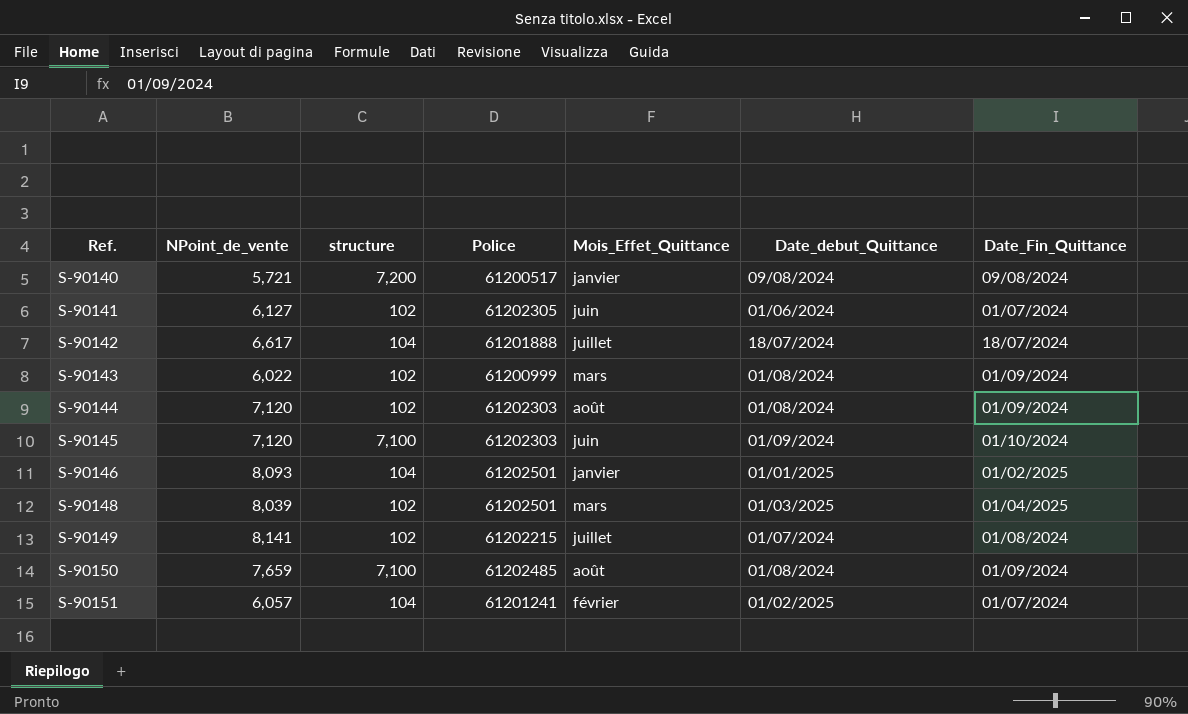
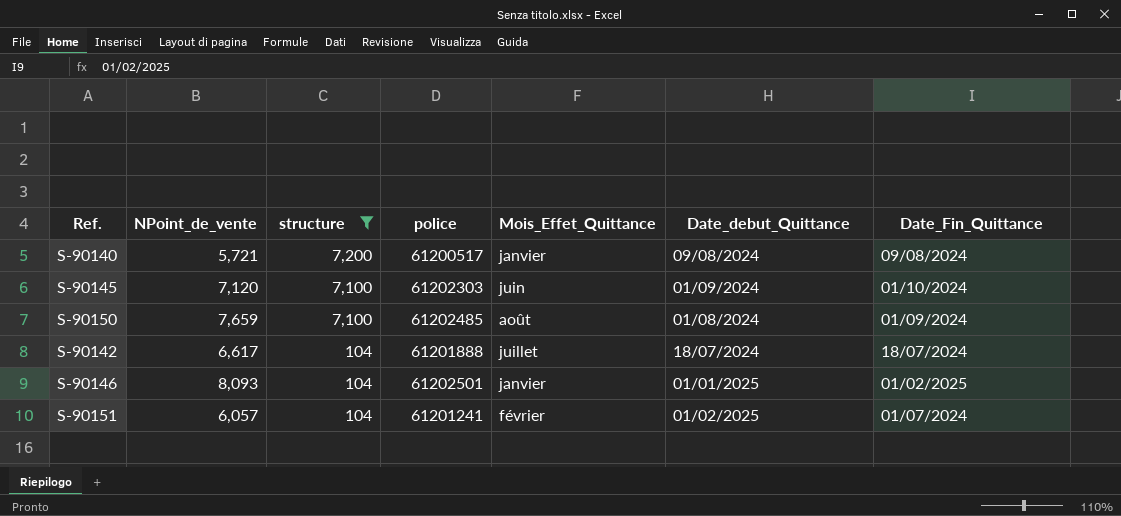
filter: none -> structure != 102
row order: Ref. ascending -> structure descending
column name: Police -> police

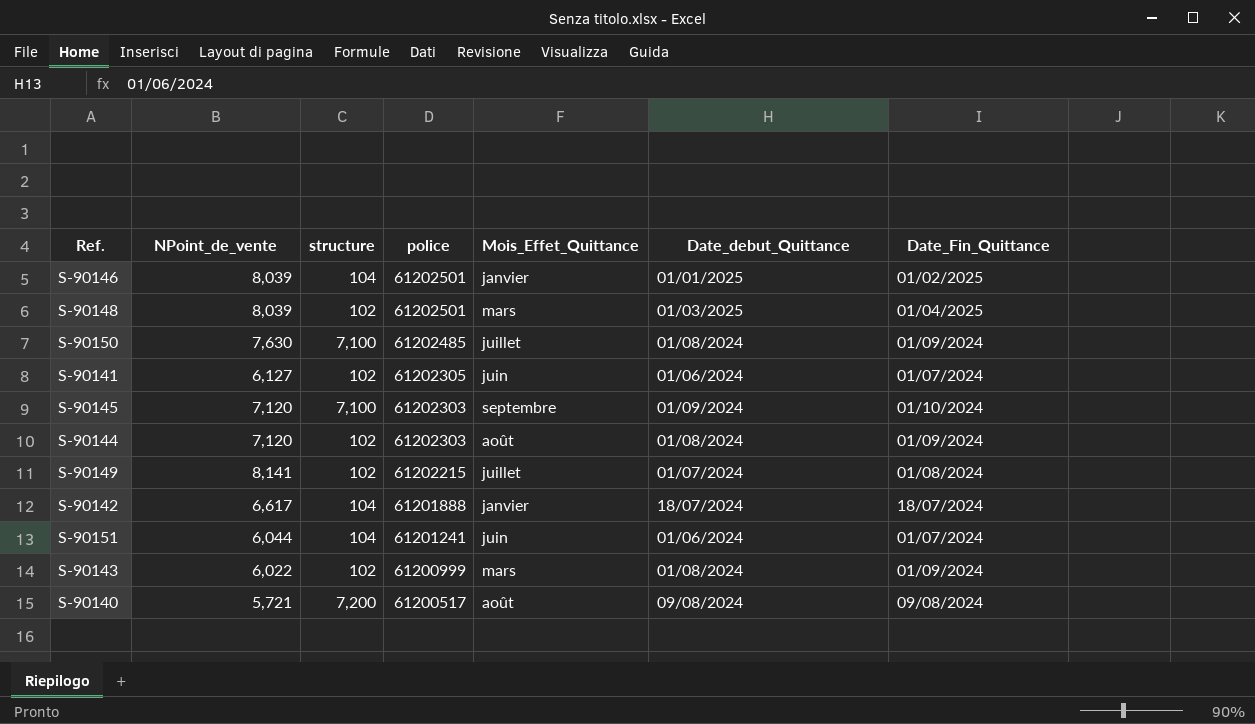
filter: structure != 102 -> none
row order: structure descending -> police descending
S-90146 | NPoint_de_vente: 8,093 -> 8,039
S-90150 | NPoint_de_vente: 7,659 -> 7,630
S-90150 | Mois_Effet_Quittance: août -> juillet
S-90145 | Mois_Effet_Quittance: juin -> septembre
S-90142 | Mois_Effet_Quittance: juillet -> janvier
S-90151 | NPoint_de_vente: 6,057 -> 6,044
S-90151 | Mois_Effet_Quittance: février -> juin
S-90151 | Date_debut_Quittance: 01/02/2025 -> 01/06/2024
S-90140 | Mois_Effet_Quittance: janvier -> août

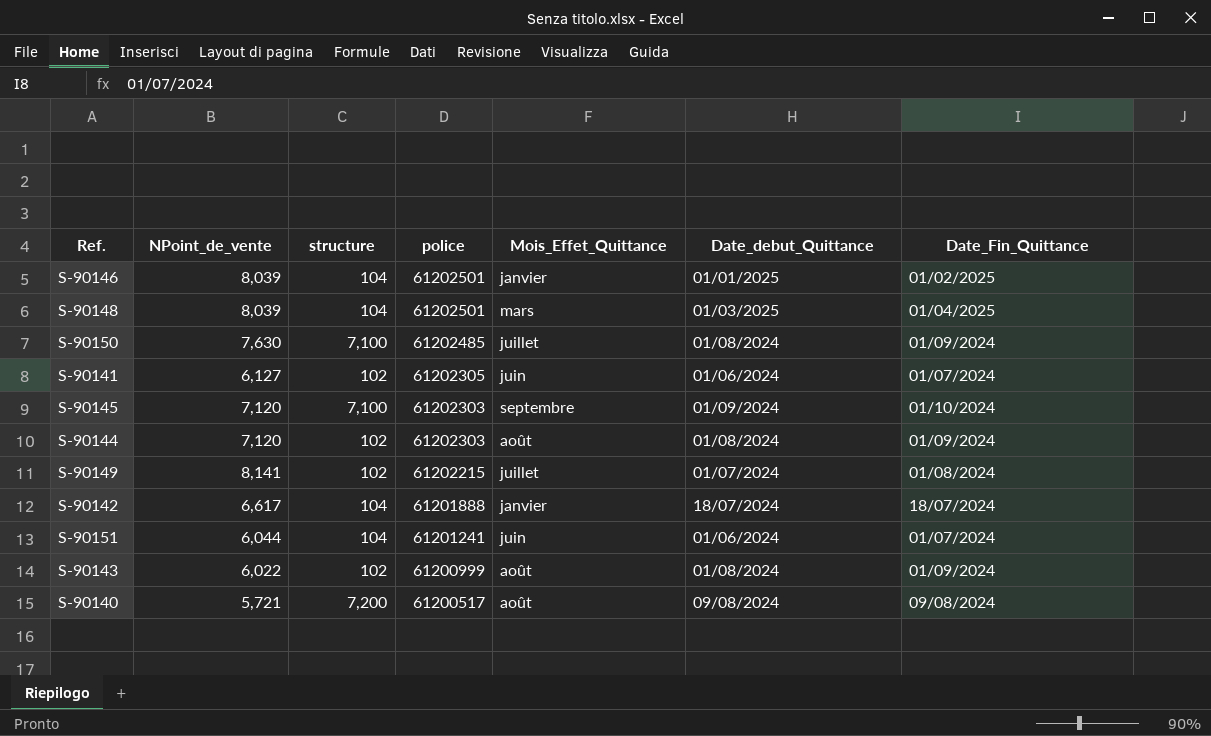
S-90148 | structure: 102 -> 104
S-90143 | Mois_Effet_Quittance: mars -> août

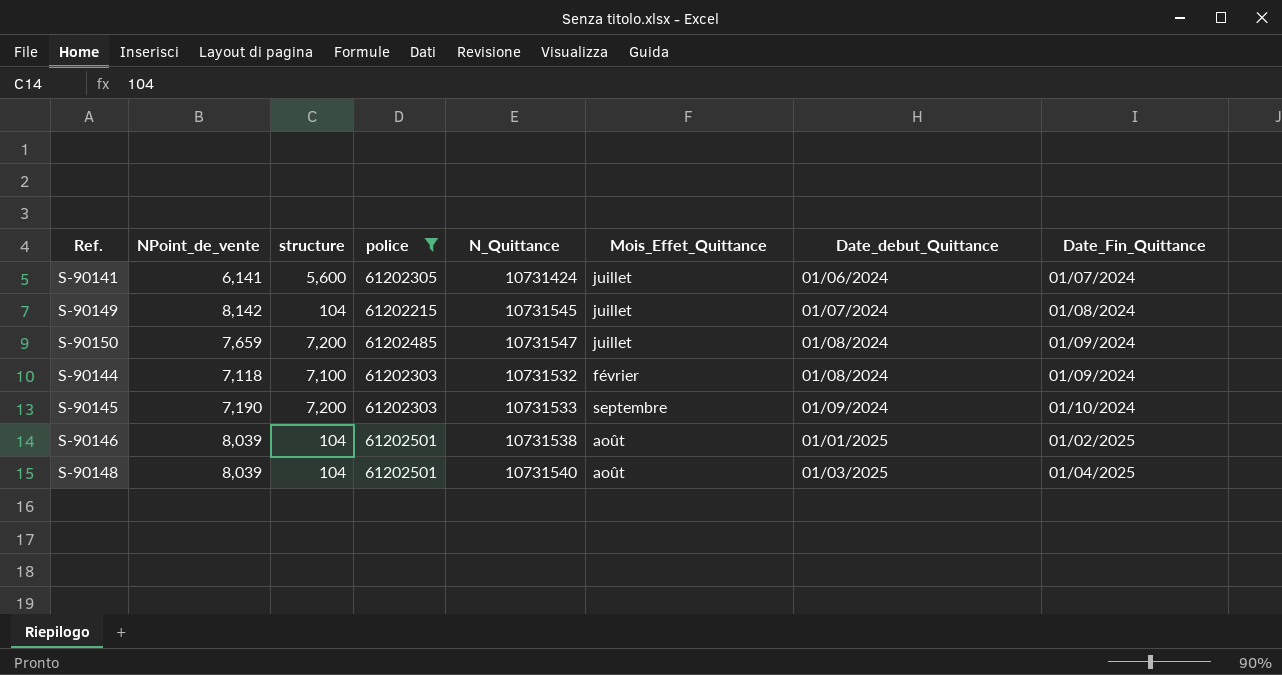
filter: none -> police >= 61202215
row order: police descending -> Date_debut_Quittance ascending
column N_Quittance | position: none -> 5
S-90141 | NPoint_de_vente: 6,127 -> 6,141
S-90141 | structure: 102 -> 5,600
S-90141 | Mois_Effet_Quittance: juin -> juillet
S-90149 | NPoint_de_vente: 8,141 -> 8,142
S-90149 | structure: 102 -> 104
S-90150 | NPoint_de_vente: 7,630 -> 7,659
S-90150 | structure: 7,100 -> 7,200
S-90144 | NPoint_de_vente: 7,120 -> 7,118
S-90144 | structure: 102 -> 7,100
S-90144 | Mois_Effet_Quittance: août -> février
S-90145 | NPoint_de_vente: 7,120 -> 7,190
S-90145 | structure: 7,100 -> 7,200
S-90146 | Mois_Effet_Quittance: janvier -> août
S-90148 | Mois_Effet_Quittance: mars -> août

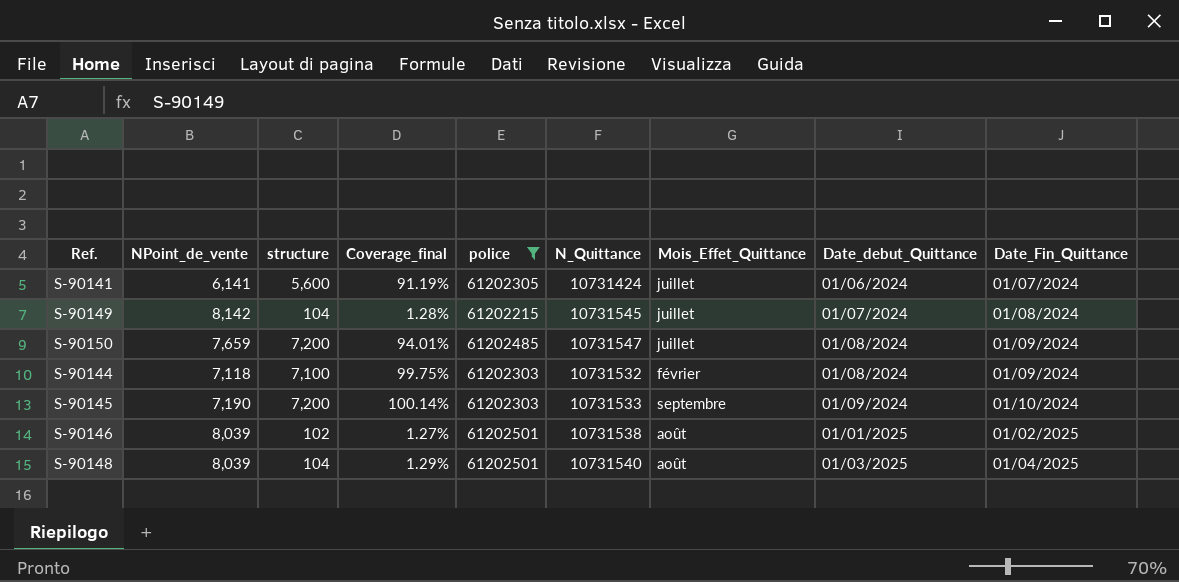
column Coverage_final | formula: none -> [structure] / [NPoint_de_vente]
S-90146 | structure: 104 -> 102

